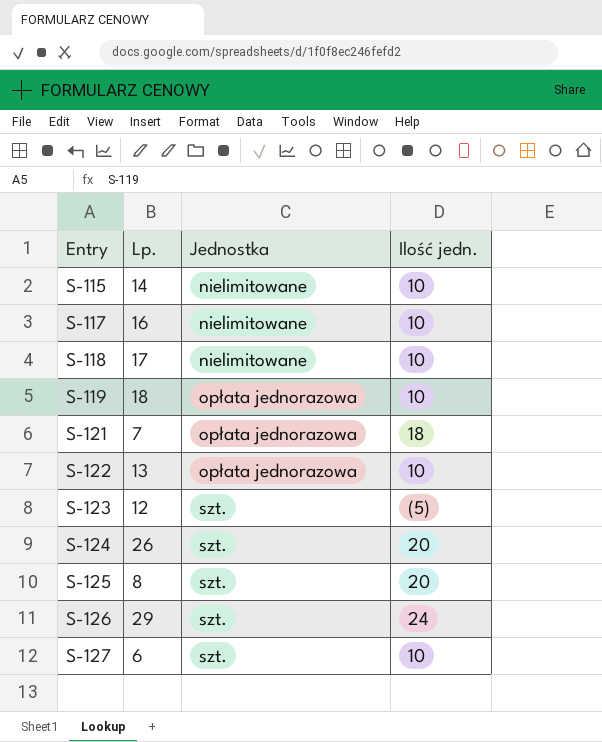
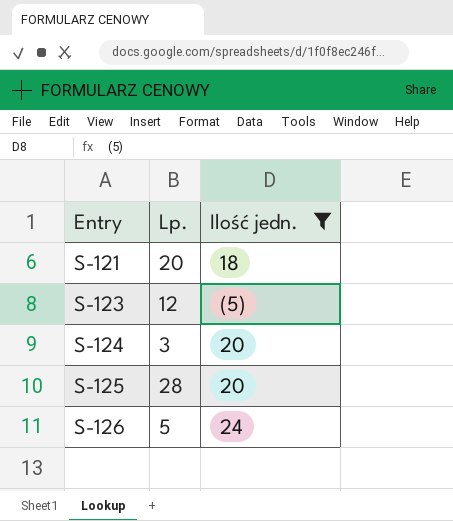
filter: none -> Ilość jedn. != 10
column Jednostka | position: 3 -> none
S-121 | Lp.: 7 -> 20
S-124 | Lp.: 26 -> 3
S-125 | Lp.: 8 -> 28
S-126 | Lp.: 29 -> 5

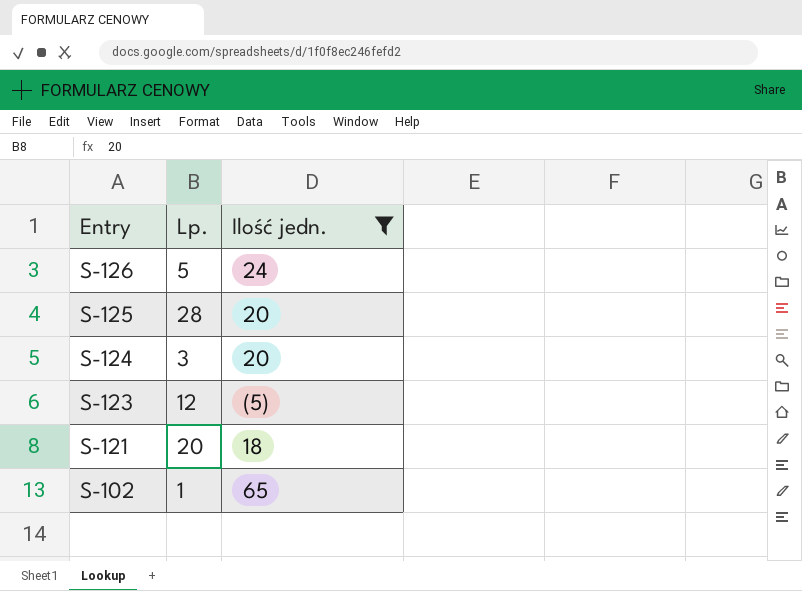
row order: Entry ascending -> Entry descending
row S-102: none -> 1 | 65

